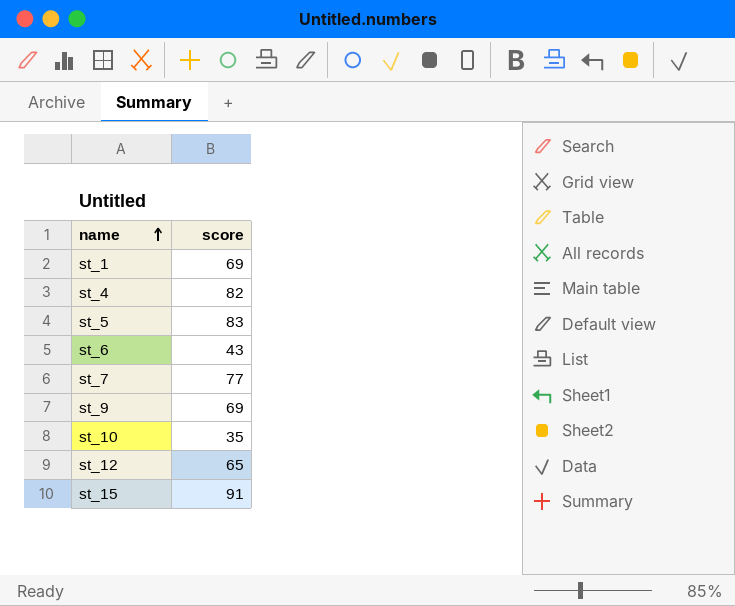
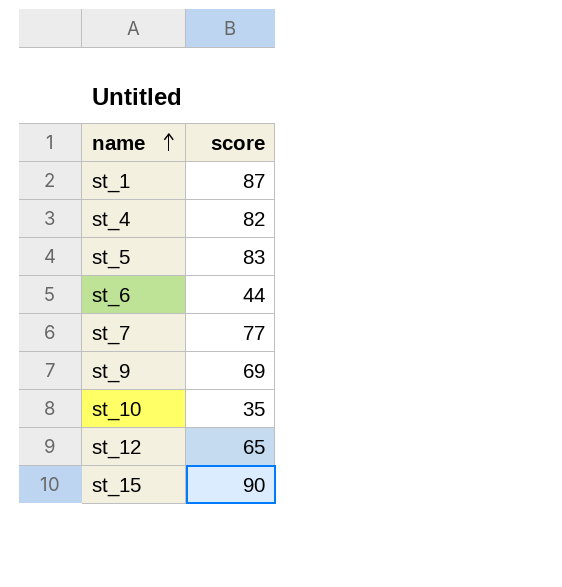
st_1 | score: 69 -> 87
st_6 | score: 43 -> 44
st_15 | score: 91 -> 90

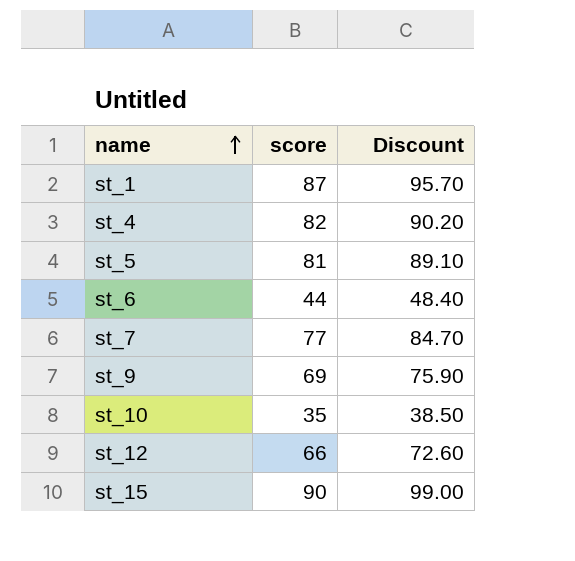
column Discount | formula: none -> [score] * 1.1
st_5 | score: 83 -> 81
st_12 | score: 65 -> 66

